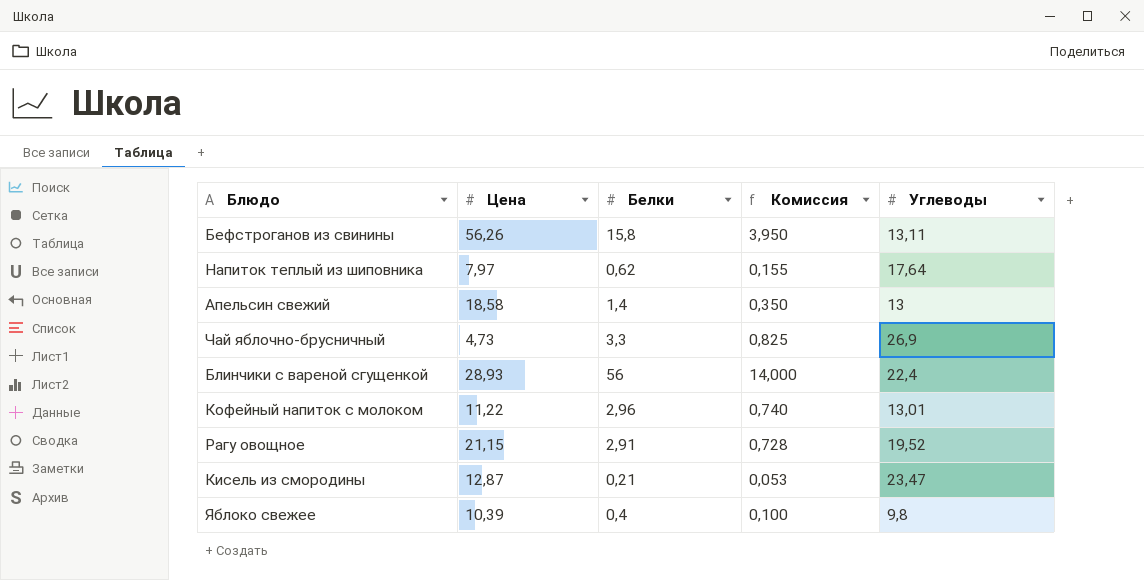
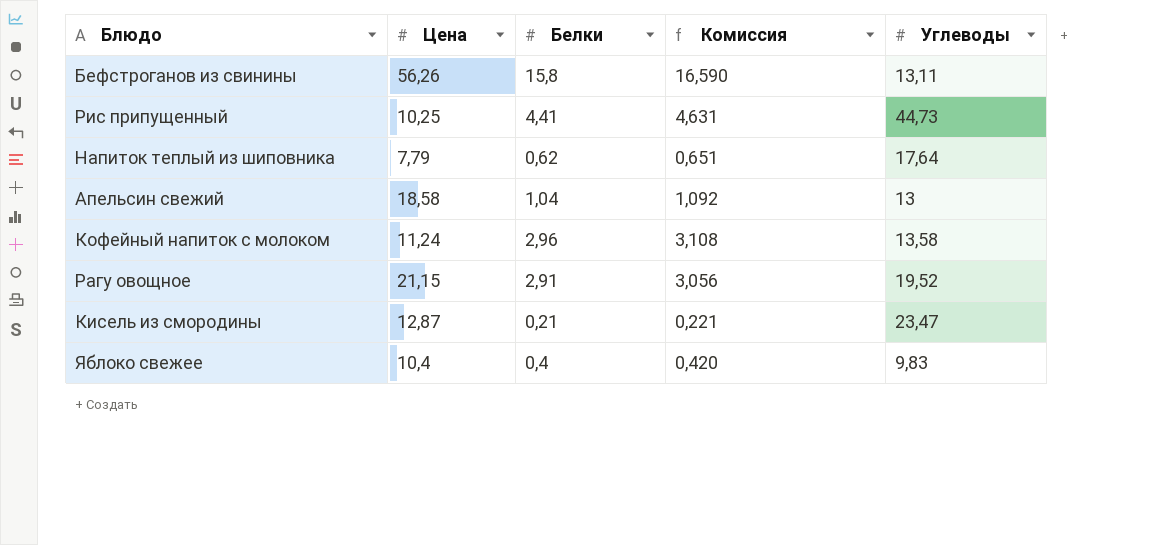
column Комиссия | formula: [Белки] * 0,25 -> [Белки] * 1,05
row Чай яблочно-брусничный: 4,73 | 3,3 | 0,825 | 26,9 -> none
row Блинчики с вареной сгущенкой: 28,93 | 56 | 14,000 | 22,4 -> none
row Рис припущенный: none -> 10,25 | 4,41 | 4,631 | 44,73
Напиток теплый из шиповника | Цена: 7,97 -> 7,79
Апельсин свежий | Белки: 1,4 -> 1,04
Кофейный напиток с молоком | Цена: 11,22 -> 11,24
Кофейный напиток с молоком | Углеводы: 13,01 -> 13,58
Яблоко свежее | Цена: 10,39 -> 10,4
Яблоко свежее | Углеводы: 9,8 -> 9,83

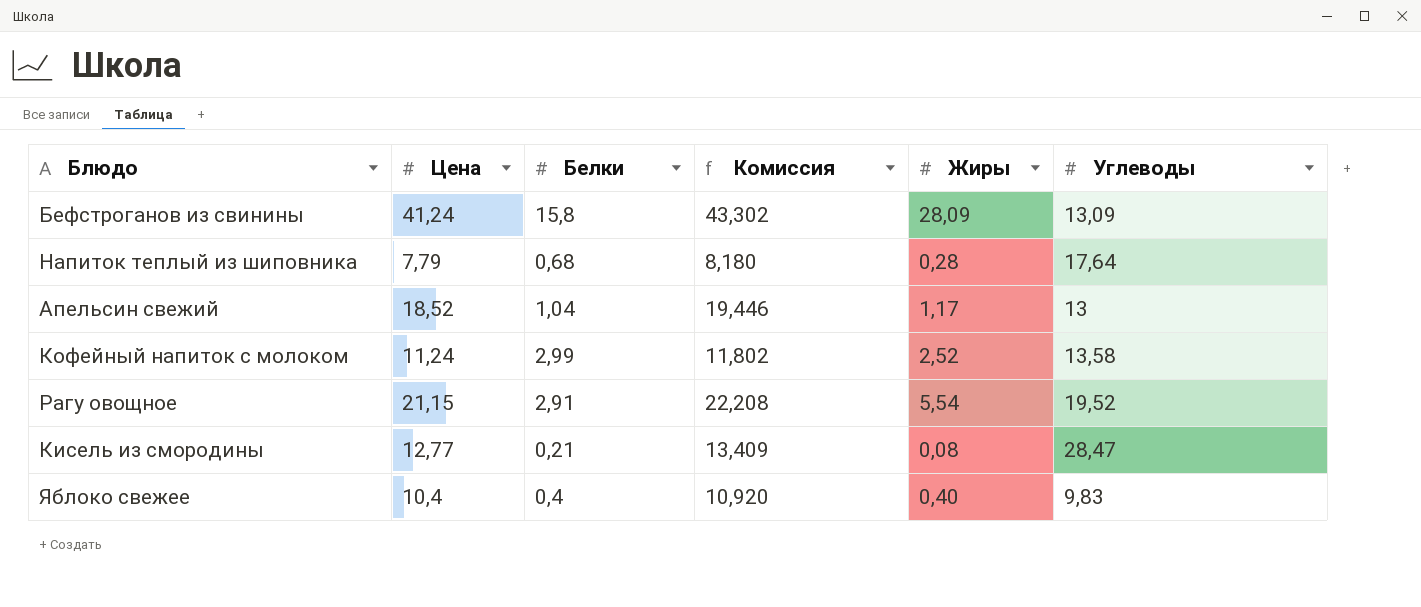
column Комиссия | formula: [Белки] * 1,05 -> [Цена] * 1,05
column Жиры | position: none -> 5
row Рис припущенный: 10,25 | 4,41 | 4,631 | 44,73 -> none
Бефстроганов из свинины | Цена: 56,26 -> 41,24
Бефстроганов из свинины | Углеводы: 13,11 -> 13,09
Напиток теплый из шиповника | Белки: 0,62 -> 0,68
Апельсин свежий | Цена: 18,58 -> 18,52
Кофейный напиток с молоком | Белки: 2,96 -> 2,99
Кисель из смородины | Цена: 12,87 -> 12,77
Кисель из смородины | Углеводы: 23,47 -> 28,47

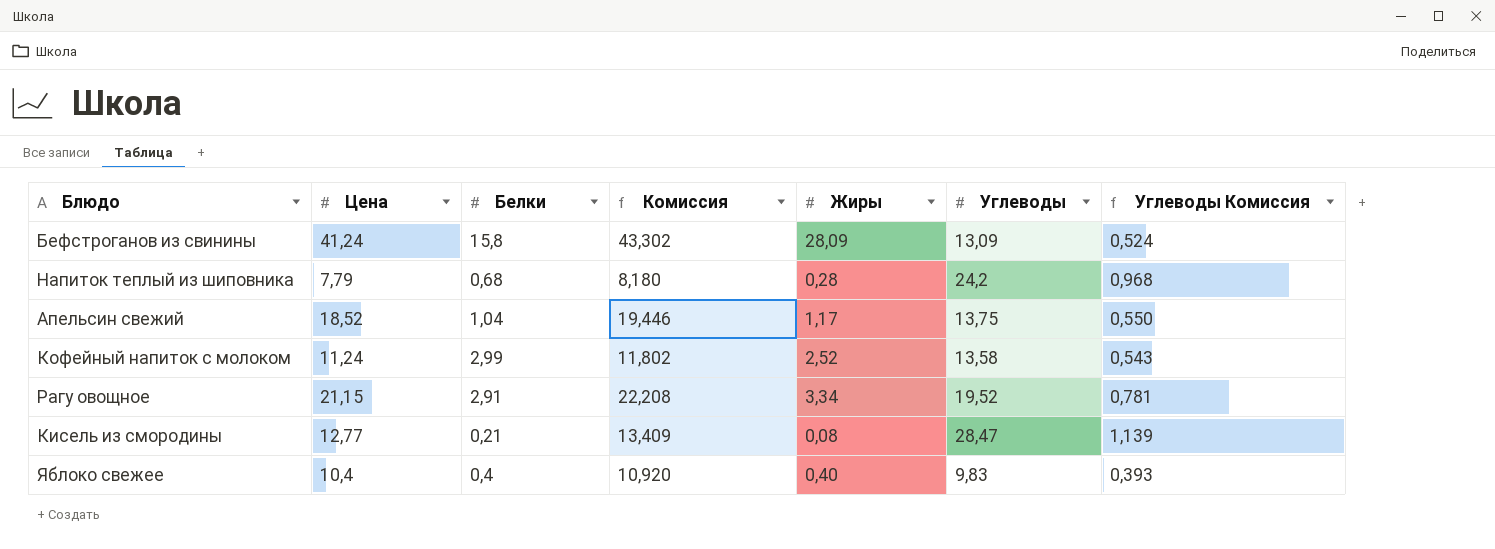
column Углеводы Комиссия | formula: none -> [Углеводы] * 0,04
Напиток теплый из шиповника | Углеводы: 17,64 -> 24,2
Апельсин свежий | Углеводы: 13 -> 13,75
Рагу овощное | Жиры: 5,54 -> 3,34

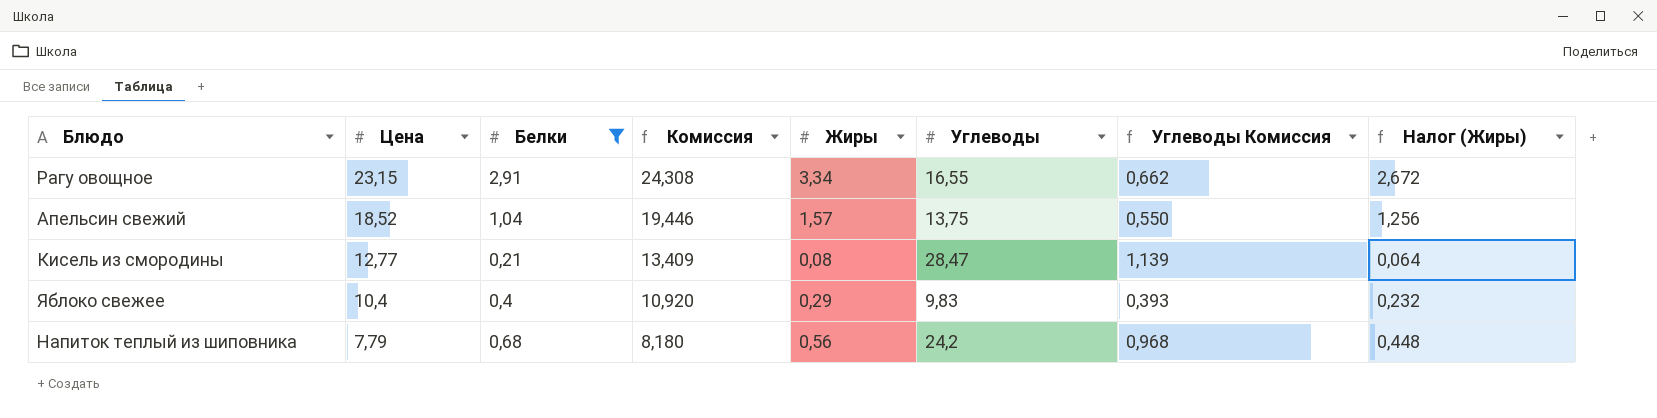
filter: none -> Белки <= 2,91
row order: none -> Цена descending
column Налог (Жиры) | formula: none -> [Жиры] * 0,8
Рагу овощное | Цена: 21,15 -> 23,15
Рагу овощное | Комиссия: 22,208 -> 24,308
Рагу овощное | Углеводы: 19,52 -> 16,55
Рагу овощное | Углеводы Комиссия: 0,781 -> 0,662
Апельсин свежий | Жиры: 1,17 -> 1,57
Яблоко свежее | Жиры: 0,40 -> 0,29
Напиток теплый из шиповника | Жиры: 0,28 -> 0,56

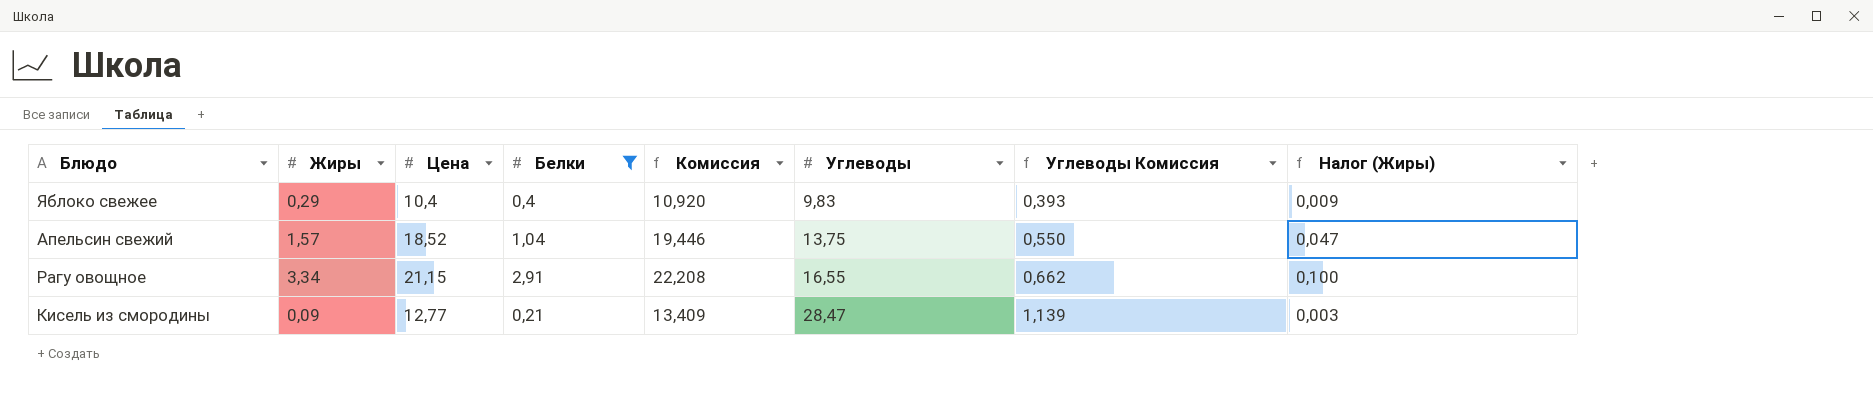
row order: Цена descending -> Углеводы ascending
column Жиры | position: 5 -> 2
column Налог (Жиры) | formula: [Жиры] * 0,8 -> [Жиры] * 0,03
row Напиток теплый из шиповника: 7,79 | 0,68 | 8,180 | 0,56 | 24,2 | 0,968 | 0,448 -> none
Рагу овощное | Цена: 23,15 -> 21,15
Рагу овощное | Комиссия: 24,308 -> 22,208
Кисель из смородины | Жиры: 0,08 -> 0,09

